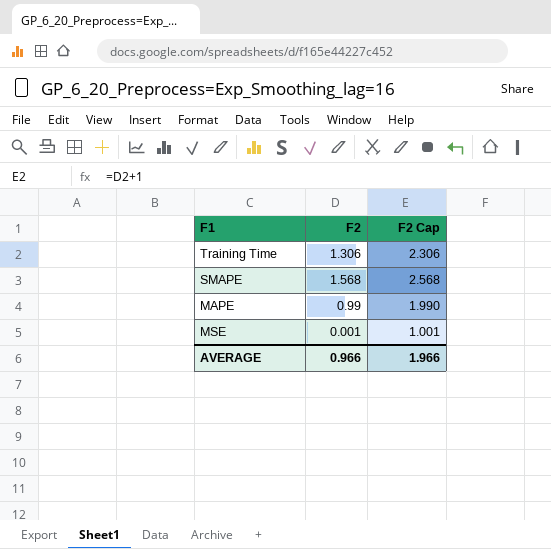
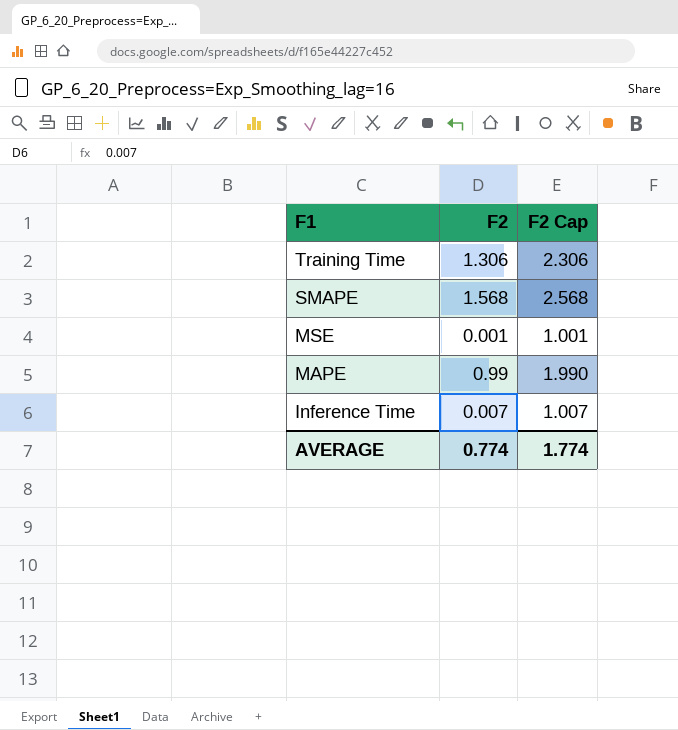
row order: none -> F1 descending
row Inference Time: none -> 0.007 | 1.007
AVERAGE | F2: 0.966 -> 0.774
AVERAGE | F2 Cap: 1.966 -> 1.774

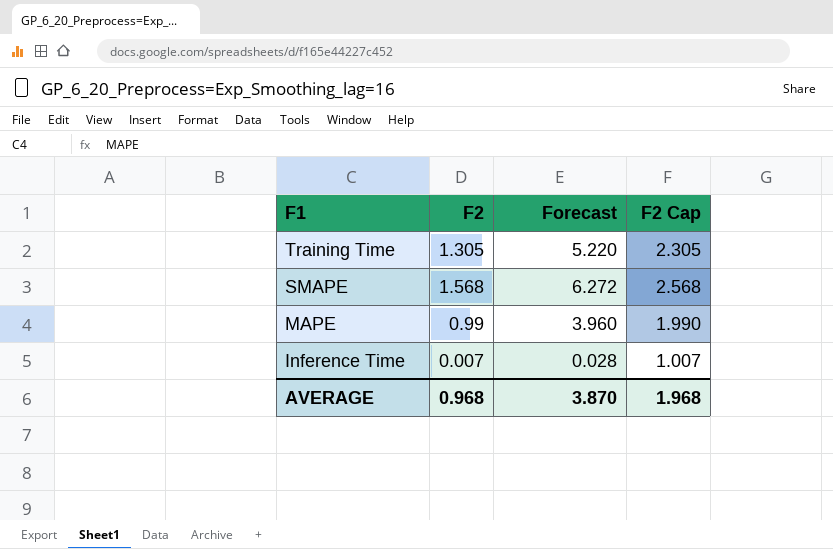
column Forecast | formula: none -> [F2] * 4
row MSE: 0.001 | 1.001 -> none
Training Time | F2: 1.306 -> 1.305
Training Time | F2 Cap: 2.306 -> 2.305
AVERAGE | F2: 0.774 -> 0.968
AVERAGE | F2 Cap: 1.774 -> 1.968

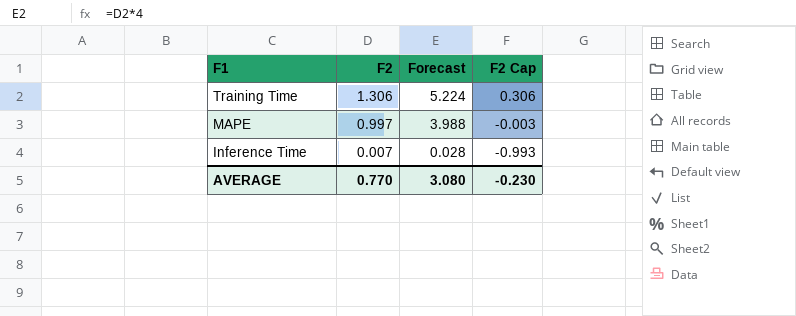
column F2 Cap | formula: [F2] + 1 -> [F2] - 1
row SMAPE: 1.568 | 6.272 | 2.568 -> none
Training Time | F2: 1.305 -> 1.306
Training Time | Forecast: 5.220 -> 5.224
MAPE | F2: 0.99 -> 0.997
MAPE | Forecast: 3.960 -> 3.988
AVERAGE | F2: 0.968 -> 0.770
AVERAGE | Forecast: 3.870 -> 3.080
AVERAGE | F2 Cap: 1.968 -> -0.230

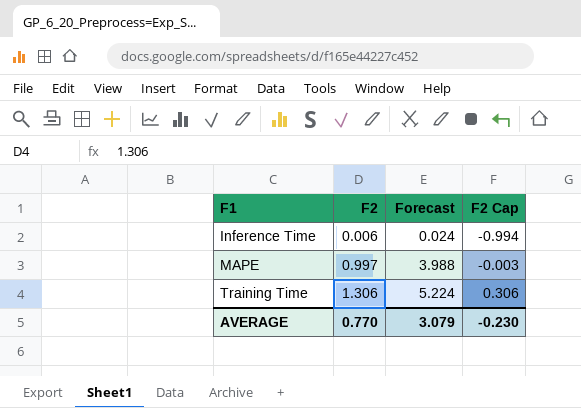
row order: F1 descending -> F1 ascending
Inference Time | F2: 0.007 -> 0.006
Inference Time | Forecast: 0.028 -> 0.024
Inference Time | F2 Cap: -0.993 -> -0.994
AVERAGE | Forecast: 3.080 -> 3.079

